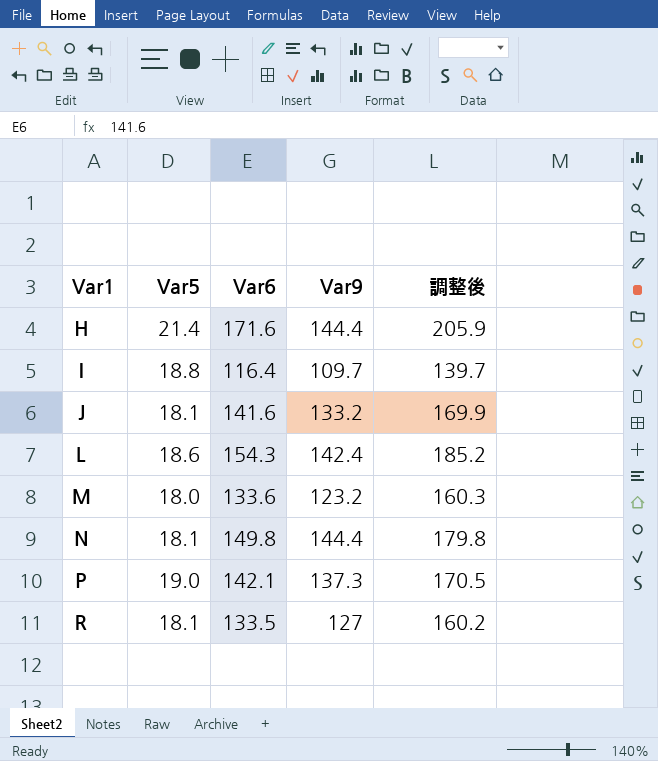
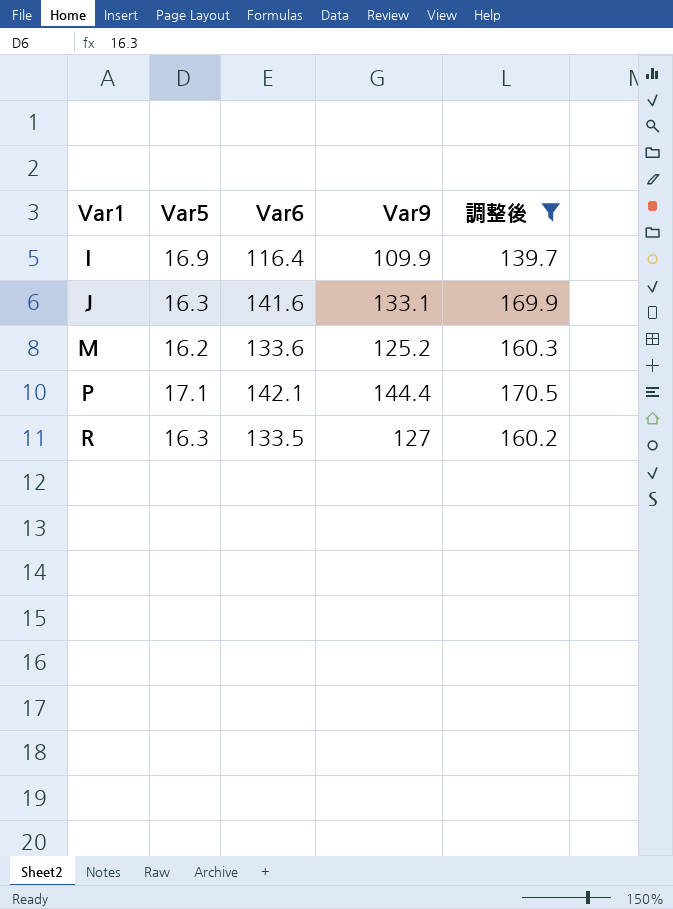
filter: none -> 調整後 <= 170.5
Ｉ | Var5: 18.8 -> 16.9
Ｉ | Var9: 109.7 -> 109.9
Ｊ | Var5: 18.1 -> 16.3
Ｊ | Var9: 133.2 -> 133.1
Ｍ | Var5: 18.0 -> 16.2
Ｍ | Var9: 123.2 -> 125.2
Ｐ | Var5: 19.0 -> 17.1
Ｐ | Var9: 137.3 -> 144.4
Ｒ | Var5: 18.1 -> 16.3

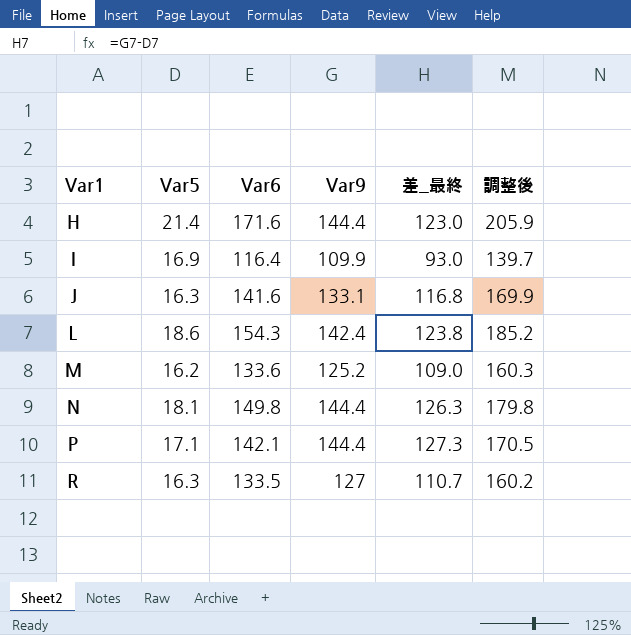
filter: 調整後 <= 170.5 -> none
column 差_最終 | formula: none -> [Var9] - [Var5]

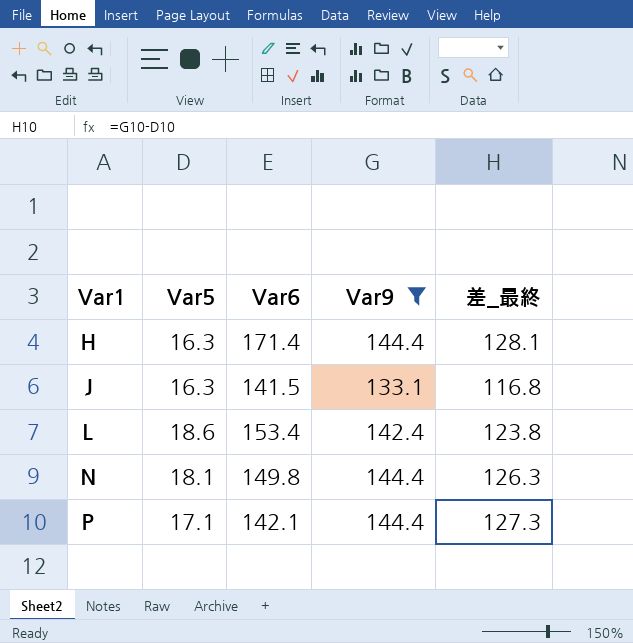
filter: none -> Var9 >= 133.1
column 調整後 | formula: [Var6] * 1.2 -> none
Ｈ | Var5: 21.4 -> 16.3
Ｈ | Var6: 171.6 -> 171.4
Ｈ | 差_最終: 123.0 -> 128.1
Ｊ | Var6: 141.6 -> 141.5
Ｌ | Var6: 154.3 -> 153.4

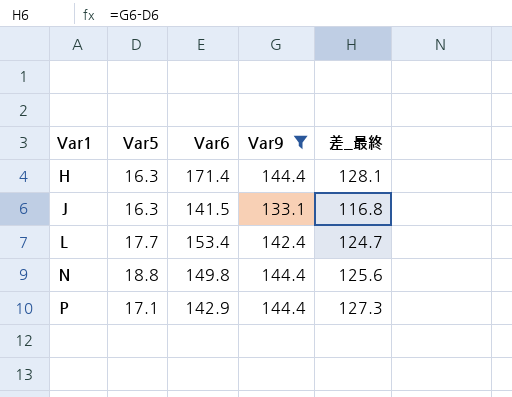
Ｌ | Var5: 18.6 -> 17.7
Ｌ | 差_最終: 123.8 -> 124.7
Ｎ | Var5: 18.1 -> 18.8
Ｎ | 差_最終: 126.3 -> 125.6
Ｐ | Var6: 142.1 -> 142.9

